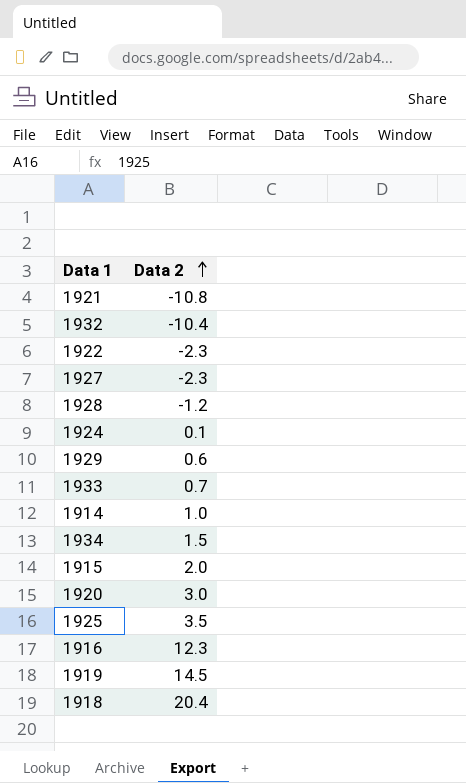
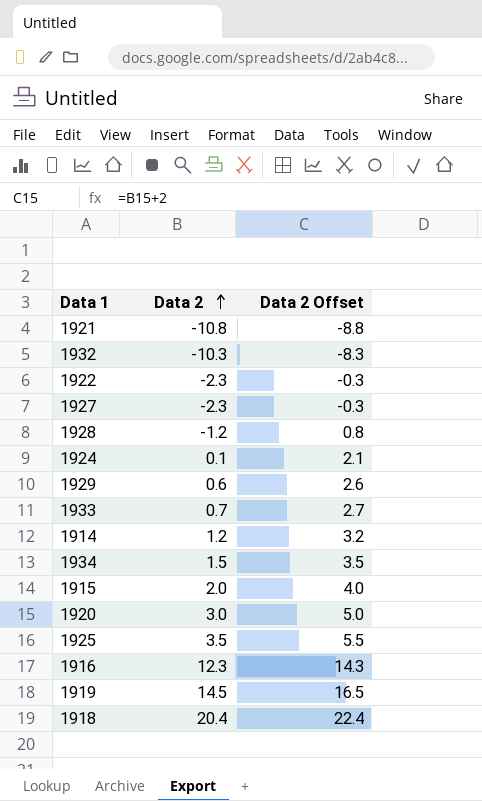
column Data 2 Offset | formula: none -> [Data 2] + 2
1932 | Data 2: -10.4 -> -10.3
1914 | Data 2: 1.0 -> 1.2

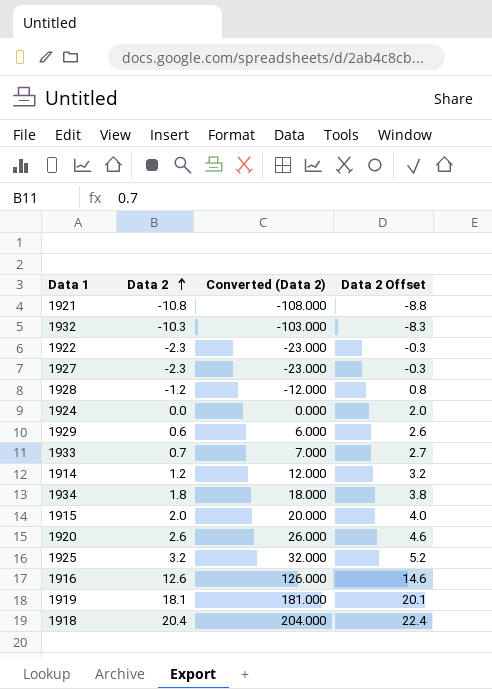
column Converted (Data 2) | formula: none -> [Data 2] * 10
1924 | Data 2: 0.1 -> 0.0
1924 | Data 2 Offset: 2.1 -> 2.0
1934 | Data 2: 1.5 -> 1.8
1934 | Data 2 Offset: 3.5 -> 3.8
1920 | Data 2: 3.0 -> 2.6
1920 | Data 2 Offset: 5.0 -> 4.6
1925 | Data 2: 3.5 -> 3.2
1925 | Data 2 Offset: 5.5 -> 5.2
1916 | Data 2: 12.3 -> 12.6
1916 | Data 2 Offset: 14.3 -> 14.6
1919 | Data 2: 14.5 -> 18.1
1919 | Data 2 Offset: 16.5 -> 20.1

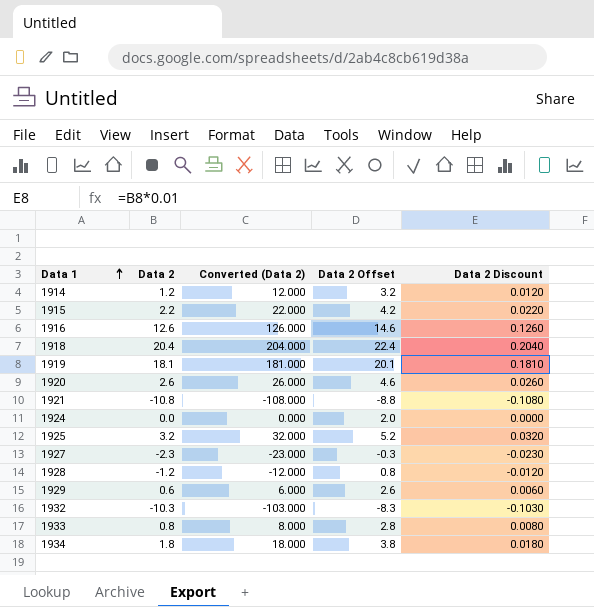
row order: Data 2 ascending -> Data 1 ascending
column Data 2 Discount | formula: none -> [Data 2] * 0.01
row 1922: -2.3 | -23.000 | -0.3 -> none
1915 | Data 2: 2.0 -> 2.2
1915 | Converted (Data 2): 20.000 -> 22.000
1915 | Data 2 Offset: 4.0 -> 4.2
1933 | Data 2: 0.7 -> 0.8
1933 | Converted (Data 2): 7.000 -> 8.000
1933 | Data 2 Offset: 2.7 -> 2.8

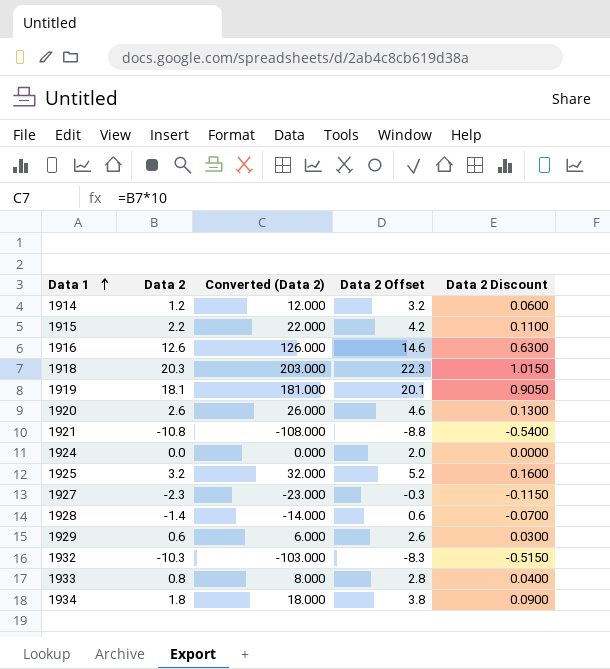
column Data 2 Discount | formula: [Data 2] * 0.01 -> [Data 2] * 0.05
1918 | Data 2: 20.4 -> 20.3
1918 | Converted (Data 2): 204.000 -> 203.000
1918 | Data 2 Offset: 22.4 -> 22.3
1928 | Data 2: -1.2 -> -1.4
1928 | Converted (Data 2): -12.000 -> -14.000
1928 | Data 2 Offset: 0.8 -> 0.6

